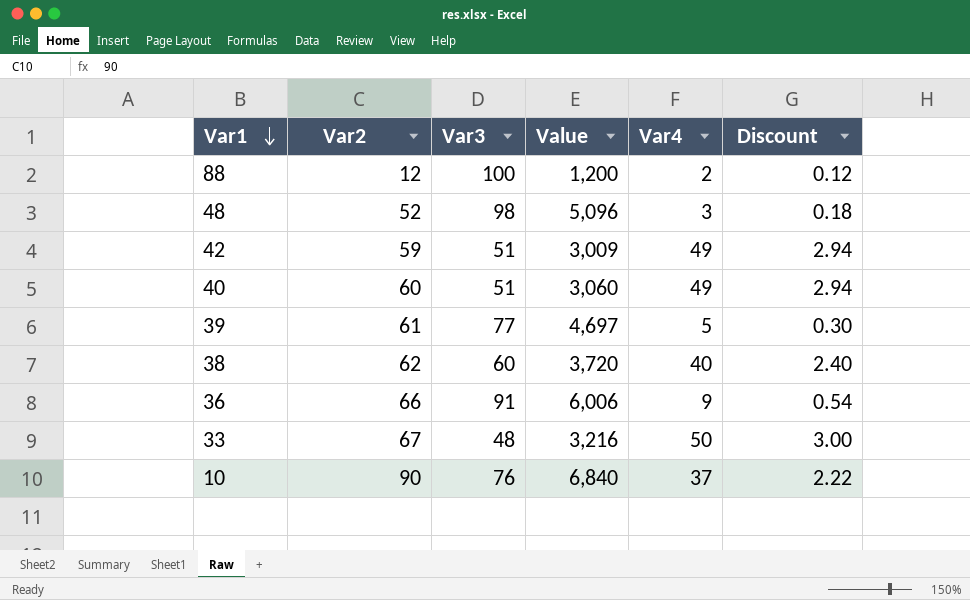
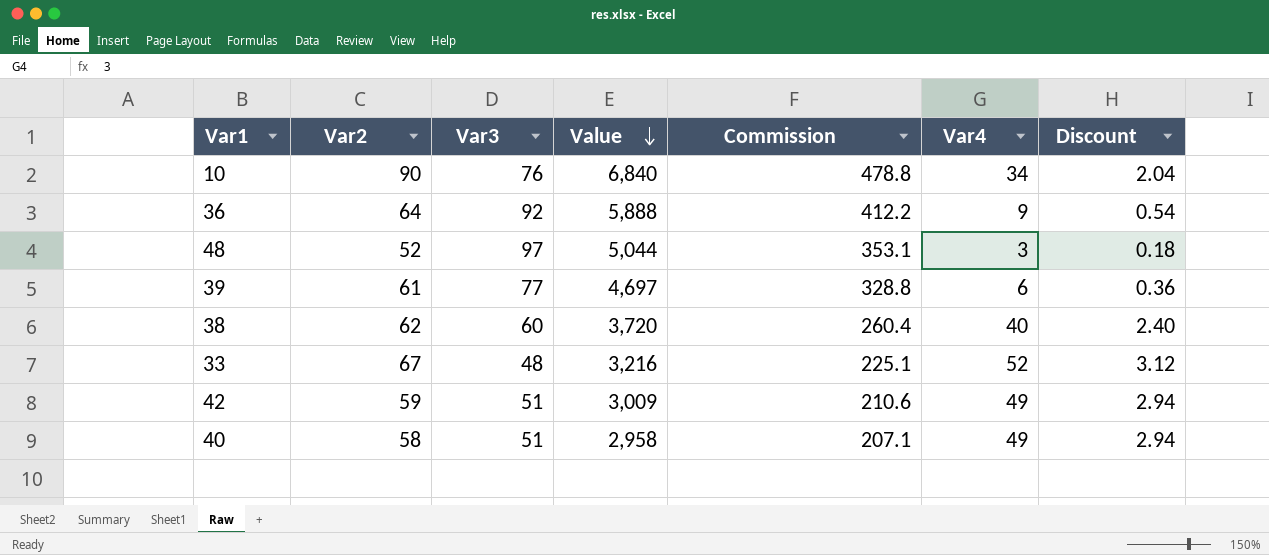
row order: Var1 descending -> Value descending
column Commission | formula: none -> [Value] * 0.07
row 88: 12 | 100 | 1,200 | 2 | 0.12 -> none
10 | Var4: 37 -> 34
10 | Discount: 2.22 -> 2.04
36 | Var2: 66 -> 64
36 | Var3: 91 -> 92
36 | Value: 6,006 -> 5,888
48 | Var3: 98 -> 97
48 | Value: 5,096 -> 5,044
39 | Var4: 5 -> 6
39 | Discount: 0.30 -> 0.36
33 | Var4: 50 -> 52
33 | Discount: 3.00 -> 3.12
40 | Var2: 60 -> 58
40 | Value: 3,060 -> 2,958

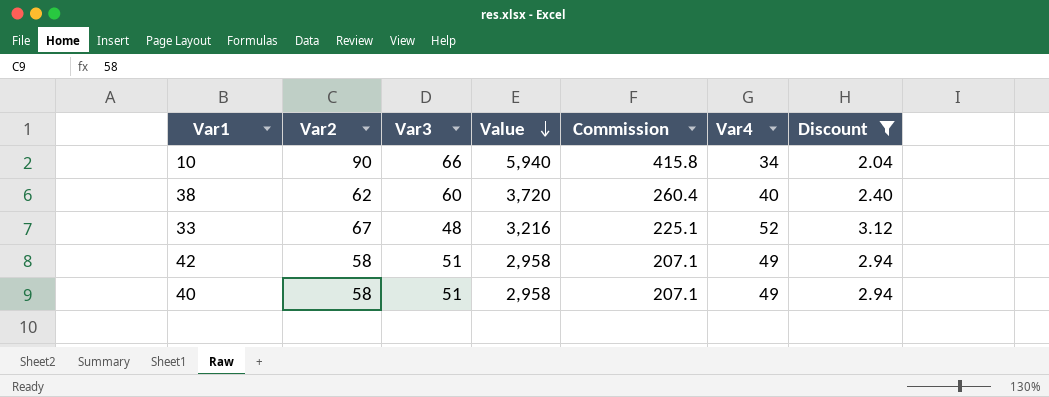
filter: none -> Discount >= 2.04
10 | Var3: 76 -> 66
10 | Value: 6,840 -> 5,940
10 | Commission: 478.8 -> 415.8
42 | Var2: 59 -> 58
42 | Value: 3,009 -> 2,958
42 | Commission: 210.6 -> 207.1

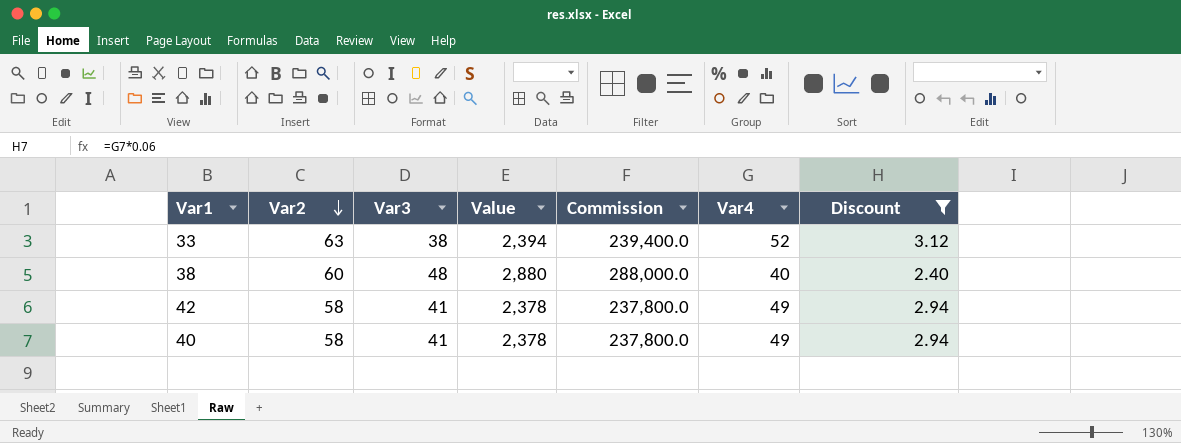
row order: Value descending -> Var2 descending
column Commission | formula: [Value] * 0.07 -> [Value] * 100
row 10: 90 | 66 | 5,940 | 415.8 | 34 | 2.04 -> none
33 | Var2: 67 -> 63
33 | Var3: 48 -> 38
33 | Value: 3,216 -> 2,394
38 | Var2: 62 -> 60
38 | Var3: 60 -> 48
38 | Value: 3,720 -> 2,880
42 | Var3: 51 -> 41
42 | Value: 2,958 -> 2,378
40 | Var3: 51 -> 41
40 | Value: 2,958 -> 2,378

